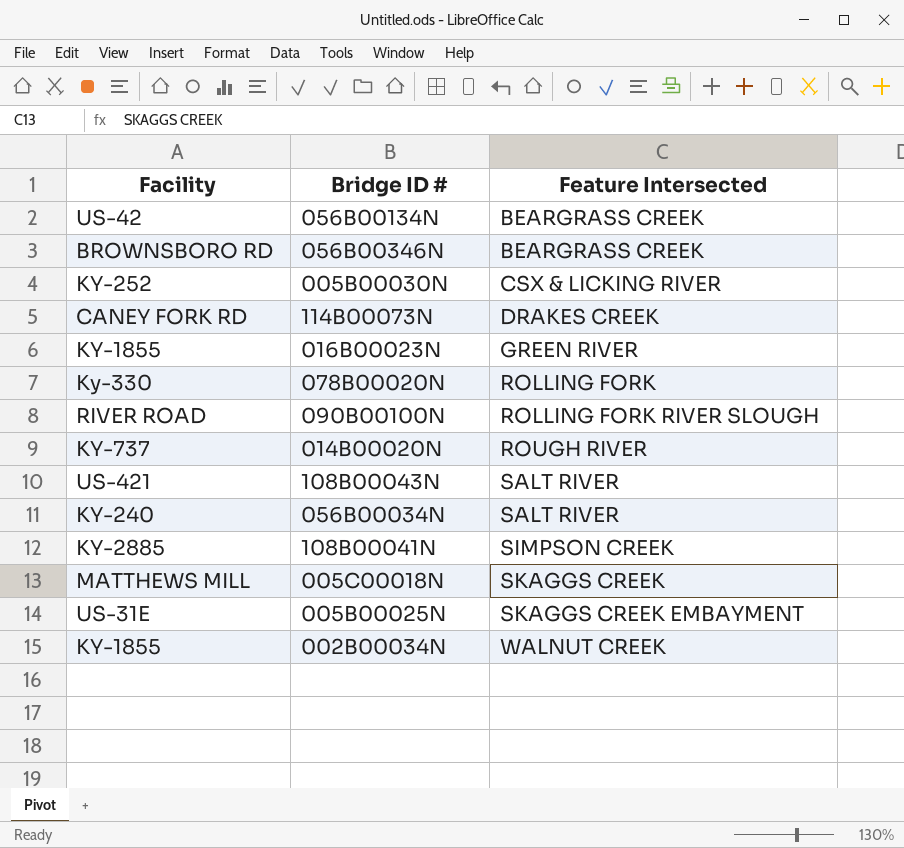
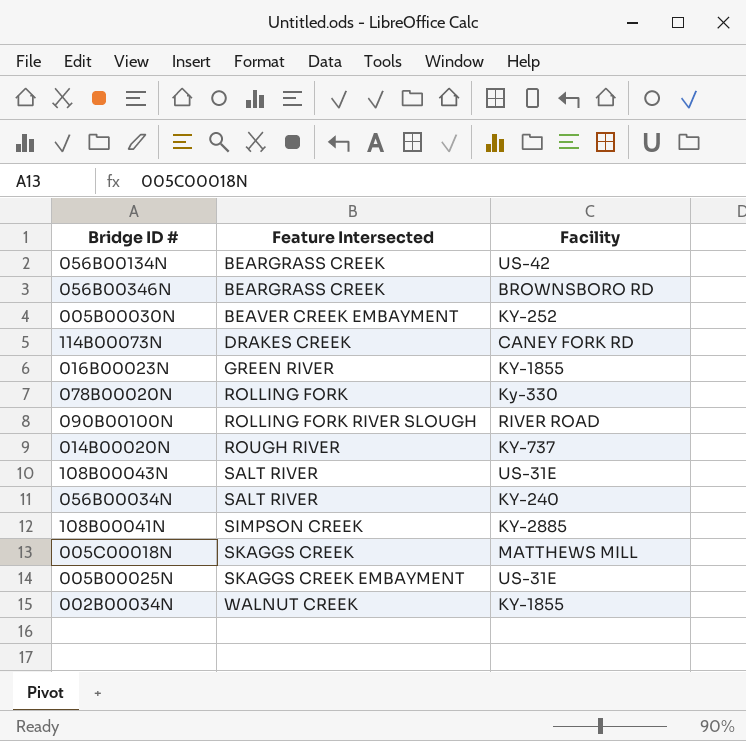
column Facility | position: 1 -> 3
005B00030N | Feature Intersected: CSX & LICKING RIVER -> BEAVER CREEK EMBAYMENT
108B00043N | Facility: US-421 -> US-31E

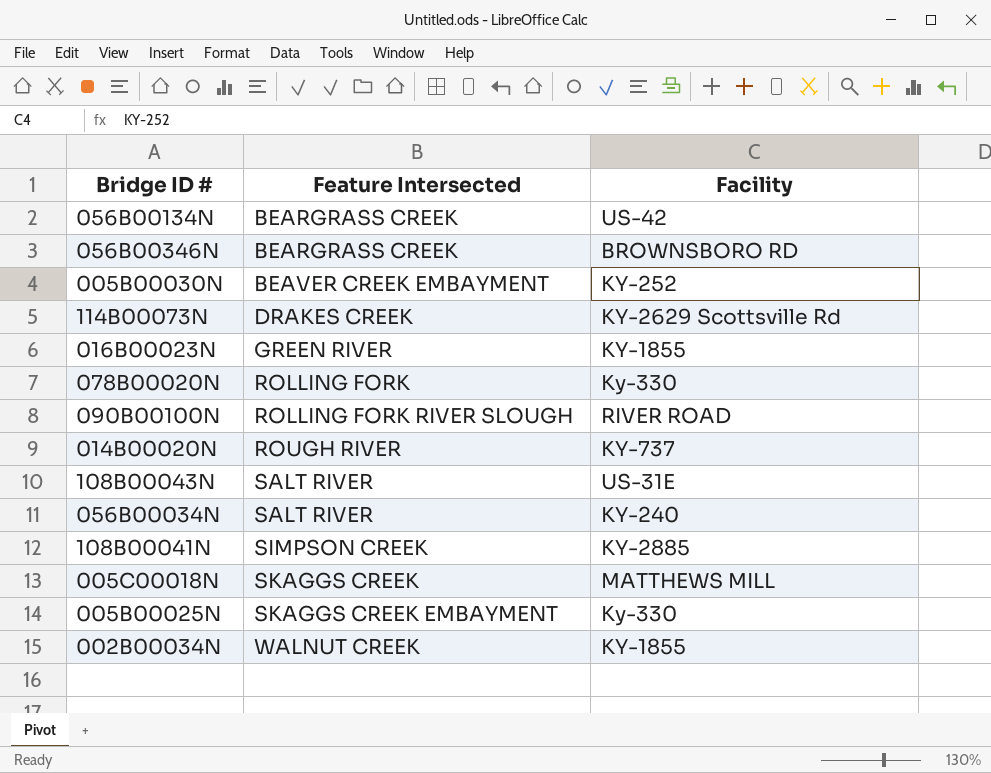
114B00073N | Facility: CANEY FORK RD -> KY-2629 Scottsville Rd
005B00025N | Facility: US-31E -> Ky-330

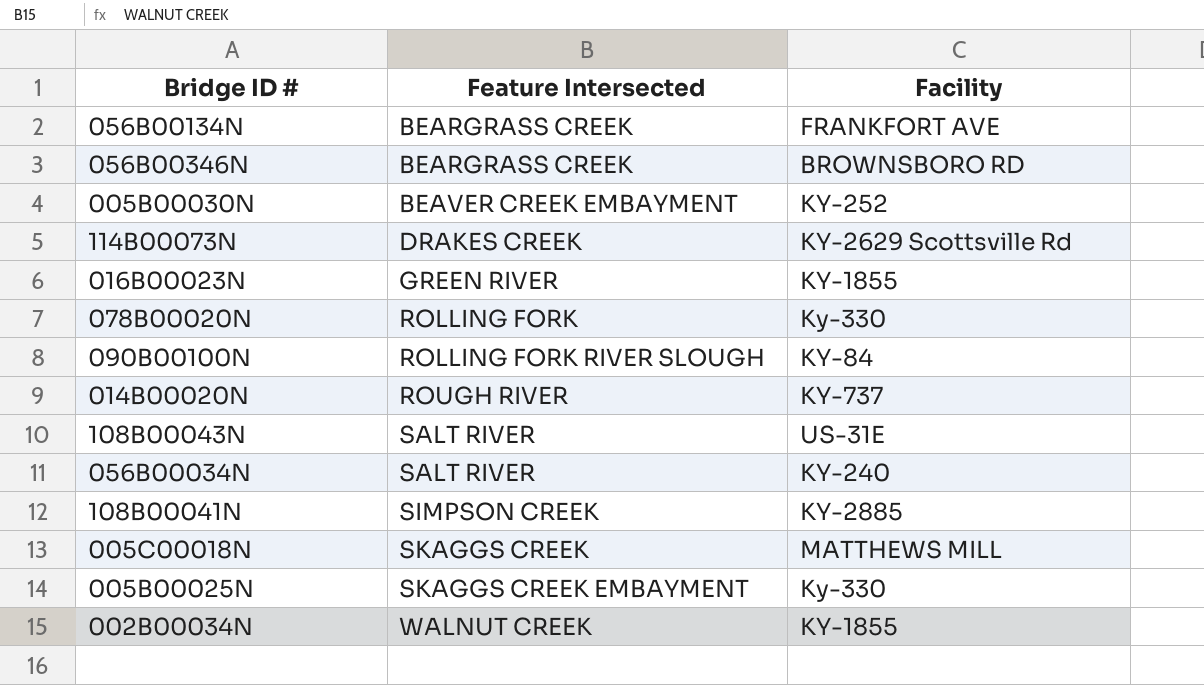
056B00134N | Facility: US-42 -> FRANKFORT AVE
090B00100N | Facility: RIVER ROAD -> KY-84

